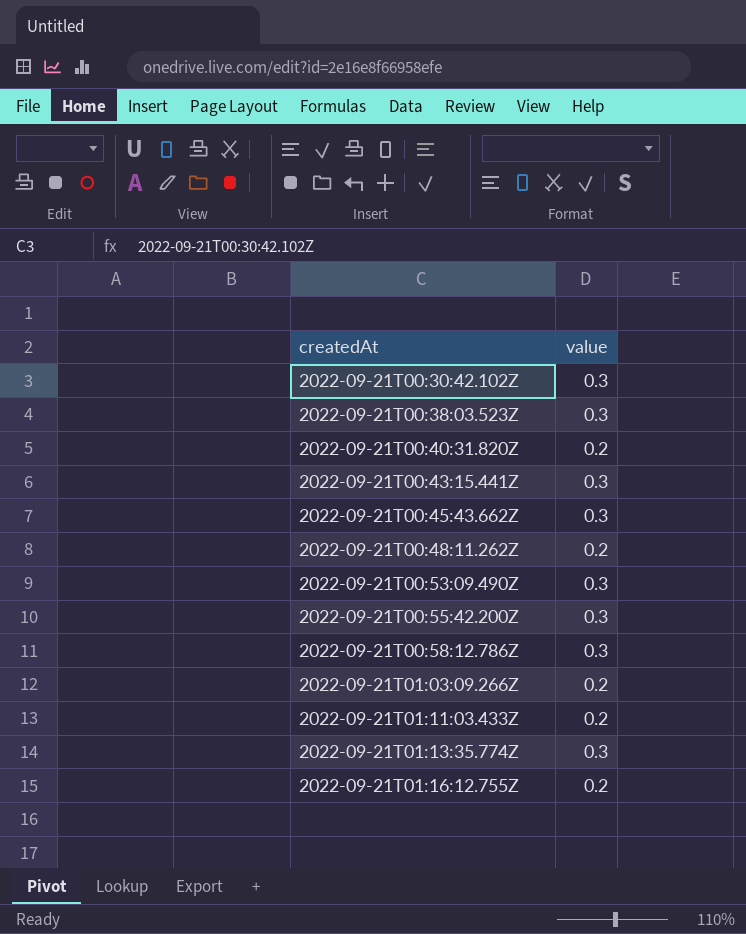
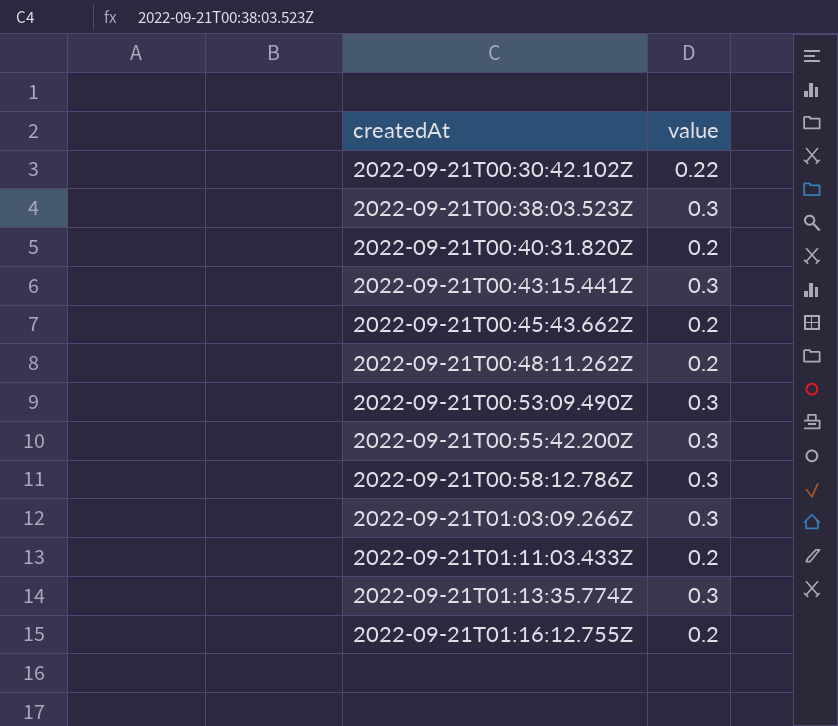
2022-09-21T00:30:42.102Z | value: 0.3 -> 0.22
2022-09-21T00:45:43.662Z | value: 0.3 -> 0.2
2022-09-21T01:03:09.266Z | value: 0.2 -> 0.3

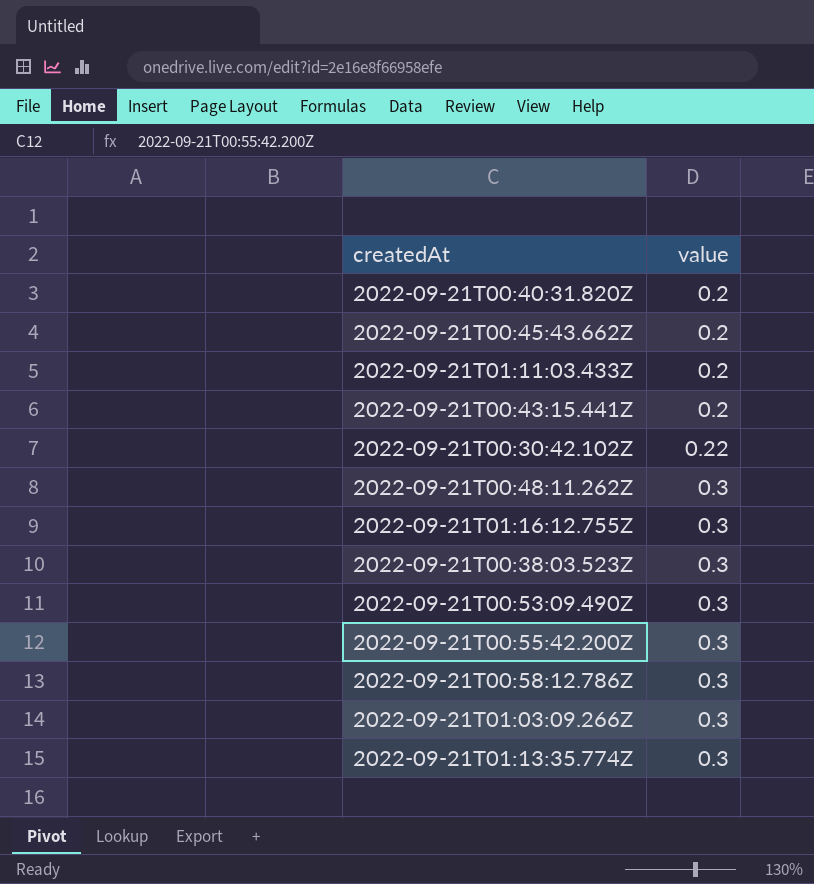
row order: createdAt ascending -> value ascending
2022-09-21T00:43:15.441Z | value: 0.3 -> 0.2
2022-09-21T00:48:11.262Z | value: 0.2 -> 0.3
2022-09-21T01:16:12.755Z | value: 0.2 -> 0.3

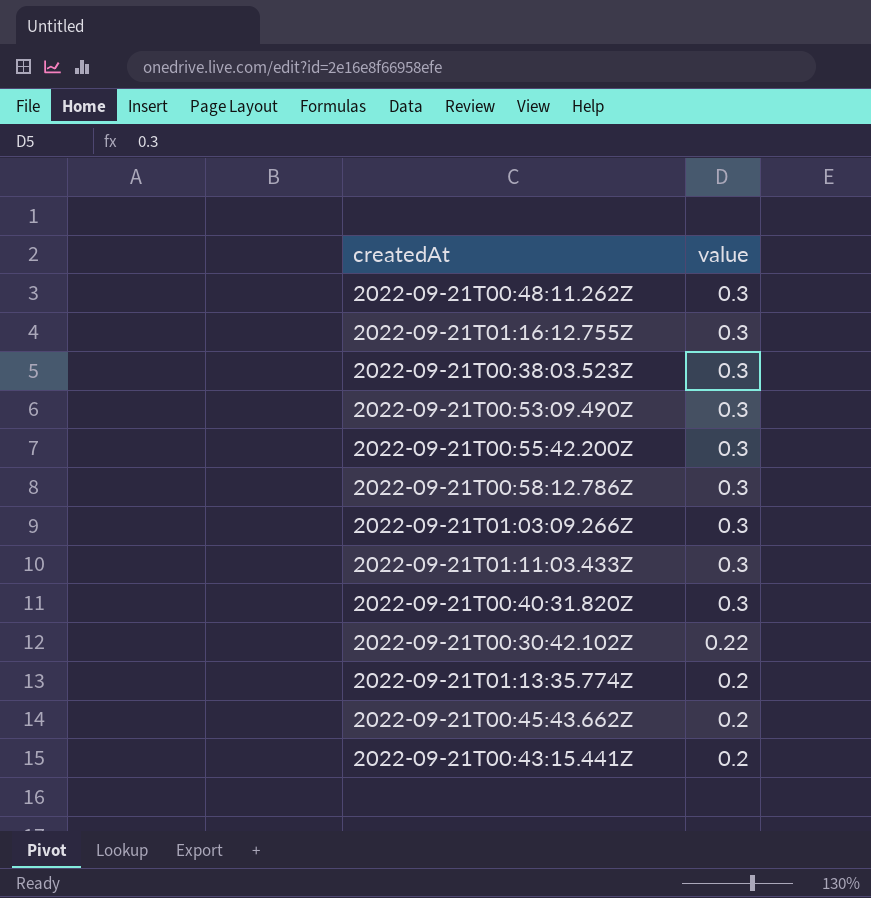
row order: value ascending -> value descending
2022-09-21T01:11:03.433Z | value: 0.2 -> 0.3
2022-09-21T00:40:31.820Z | value: 0.2 -> 0.3
2022-09-21T01:13:35.774Z | value: 0.3 -> 0.2

